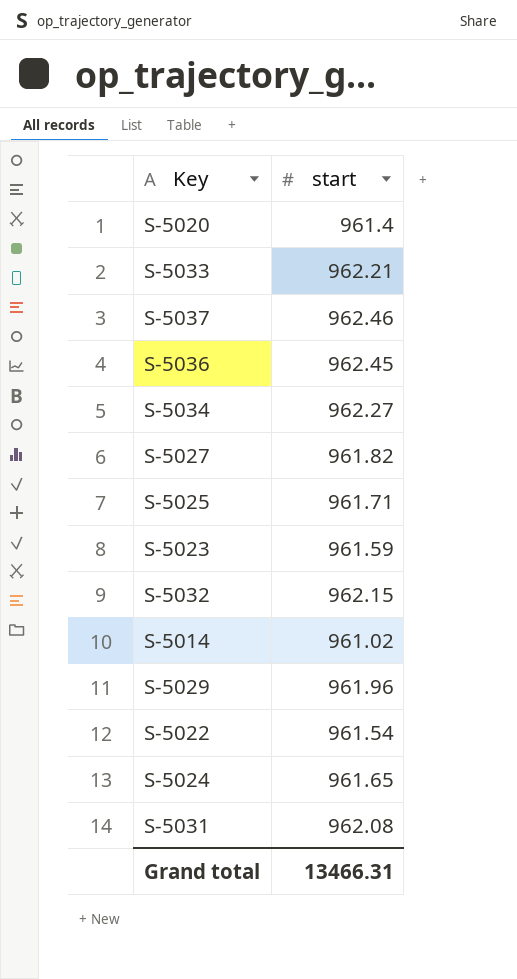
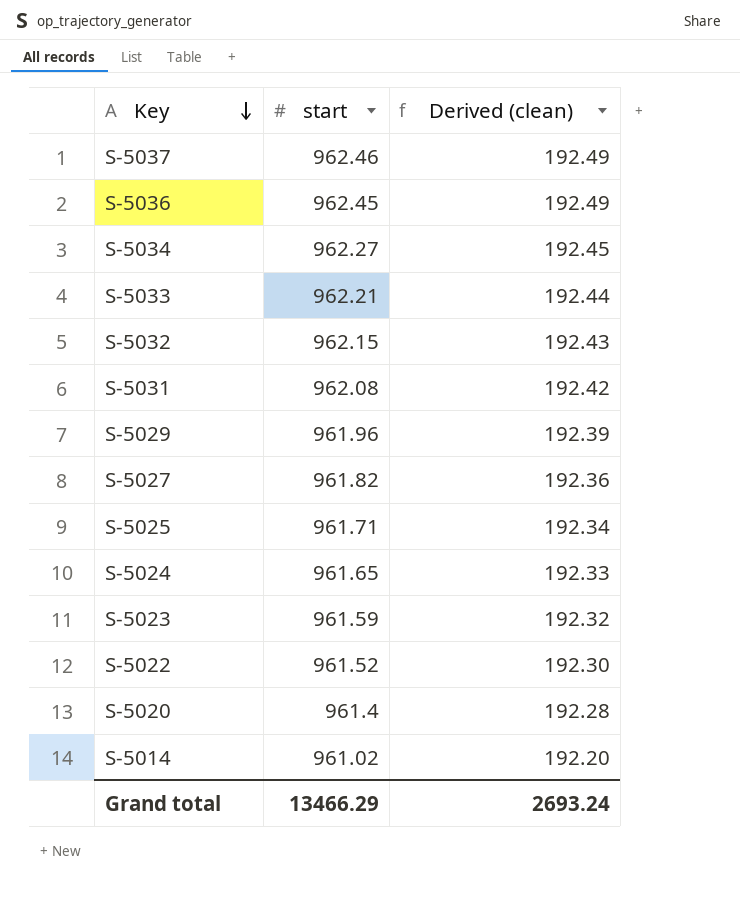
row order: none -> Key descending
column Derived (clean) | formula: none -> [start] * 0.2
S-5022 | start: 961.54 -> 961.52
Grand total | start: 13466.31 -> 13466.29

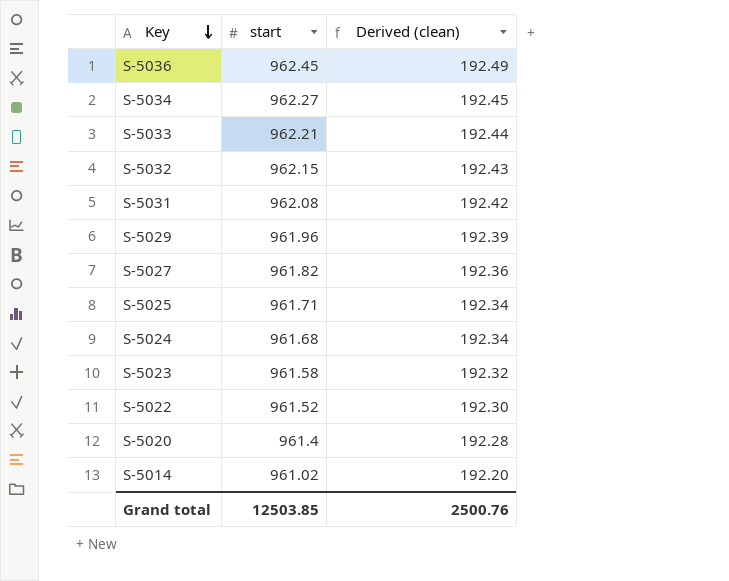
row S-5037: 962.46 | 192.49 -> none
S-5024 | start: 961.65 -> 961.68
S-5024 | Derived (clean): 192.33 -> 192.34
S-5023 | start: 961.59 -> 961.58
Grand total | start: 13466.29 -> 12503.85
Grand total | Derived (clean): 2693.24 -> 2500.76

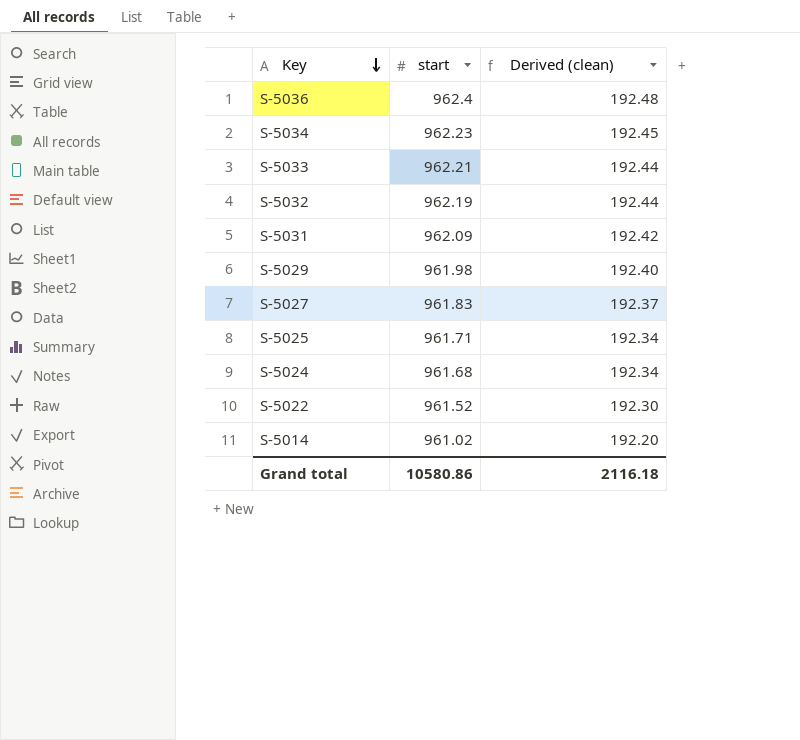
row S-5023: 961.58 | 192.32 -> none
row S-5020: 961.4 | 192.28 -> none
S-5036 | start: 962.45 -> 962.4
S-5036 | Derived (clean): 192.49 -> 192.48
S-5034 | start: 962.27 -> 962.23
S-5032 | start: 962.15 -> 962.19
S-5032 | Derived (clean): 192.43 -> 192.44
S-5031 | start: 962.08 -> 962.09
S-5029 | start: 961.96 -> 961.98
S-5029 | Derived (clean): 192.39 -> 192.40
S-5027 | start: 961.82 -> 961.83
S-5027 | Derived (clean): 192.36 -> 192.37
Grand total | start: 12503.85 -> 10580.86
Grand total | Derived (clean): 2500.76 -> 2116.18

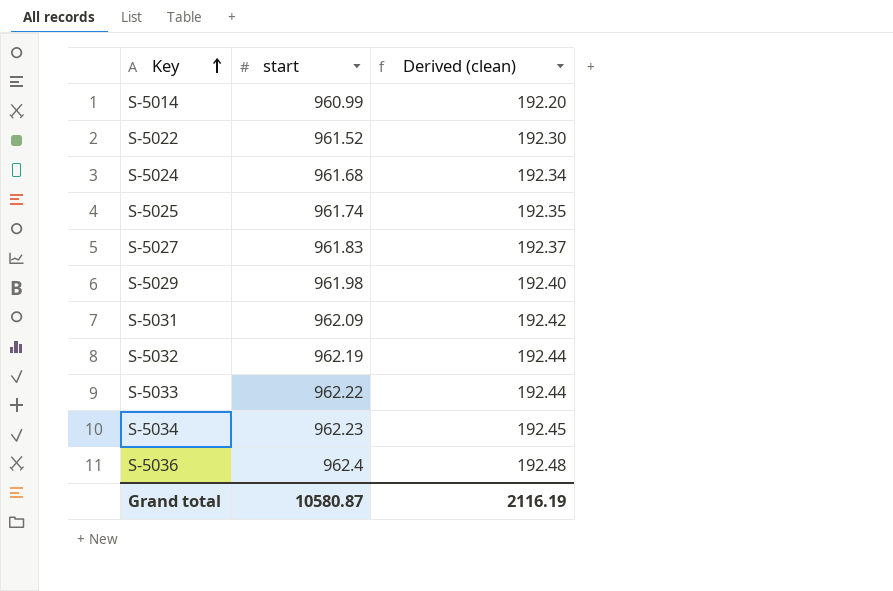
row order: Key descending -> Key ascending
S-5014 | start: 961.02 -> 960.99
S-5025 | start: 961.71 -> 961.74
S-5025 | Derived (clean): 192.34 -> 192.35
S-5033 | start: 962.21 -> 962.22
Grand total | start: 10580.86 -> 10580.87
Grand total | Derived (clean): 2116.18 -> 2116.19

